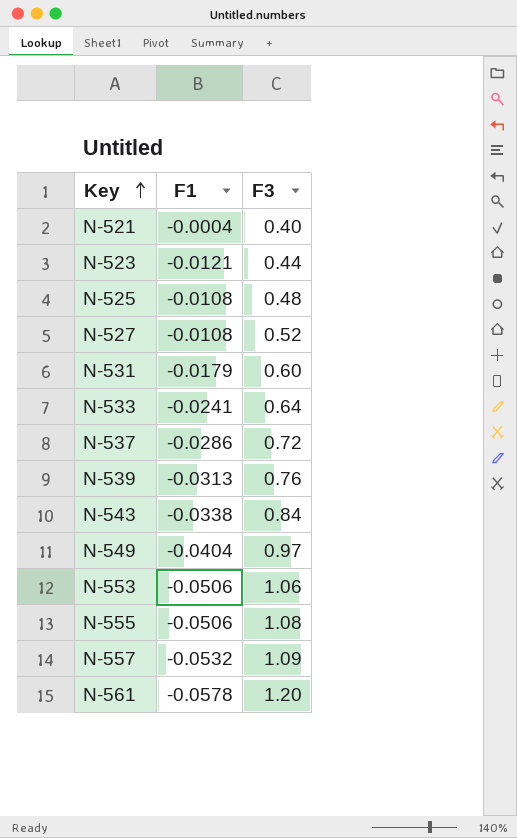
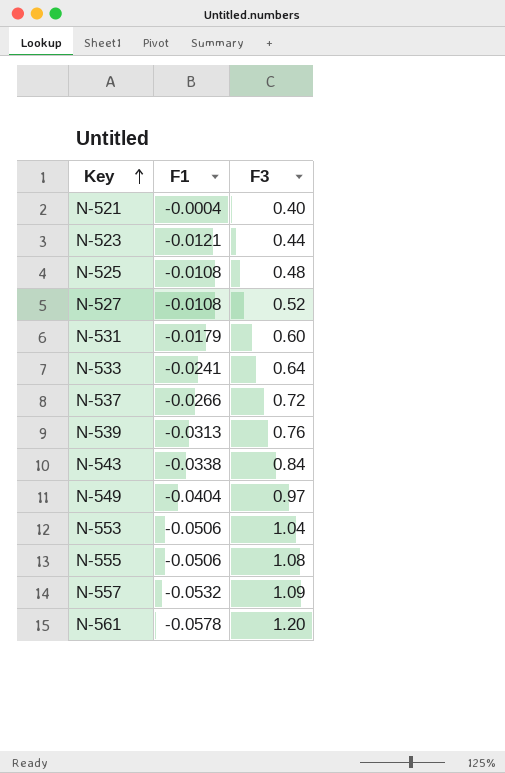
N-537 | F1: -0.0286 -> -0.0266
N-553 | F3: 1.06 -> 1.04

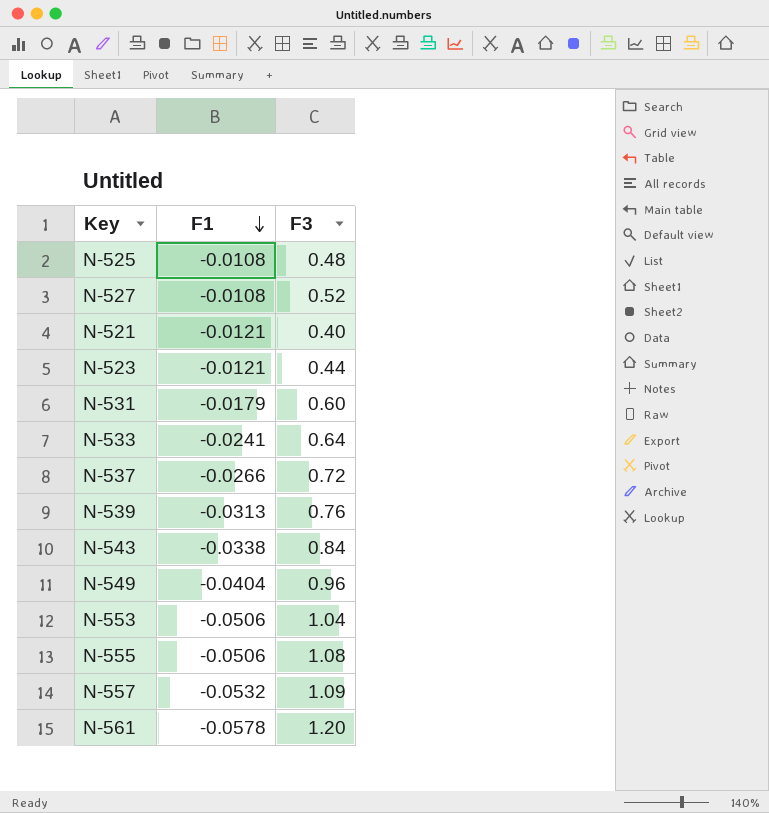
row order: Key ascending -> F1 descending
N-521 | F1: -0.0004 -> -0.0121
N-549 | F3: 0.97 -> 0.96

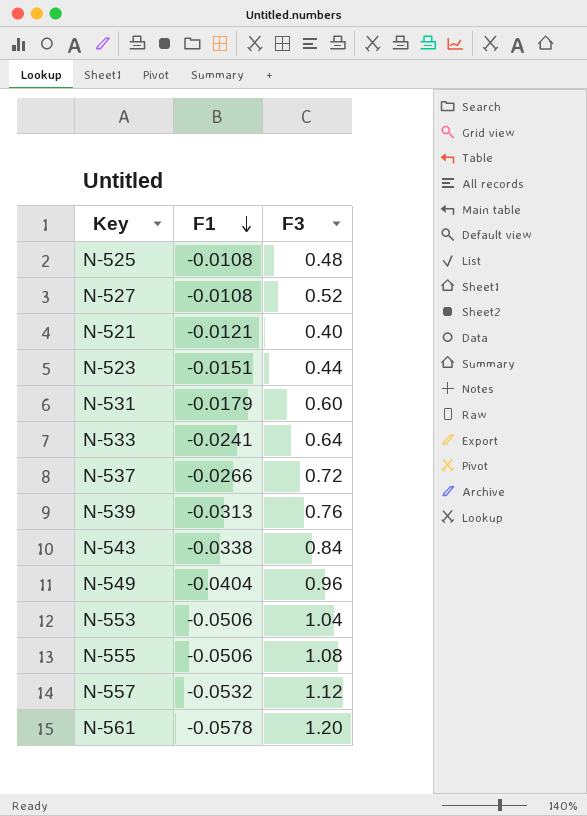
N-523 | F1: -0.0121 -> -0.0151
N-557 | F3: 1.09 -> 1.12

